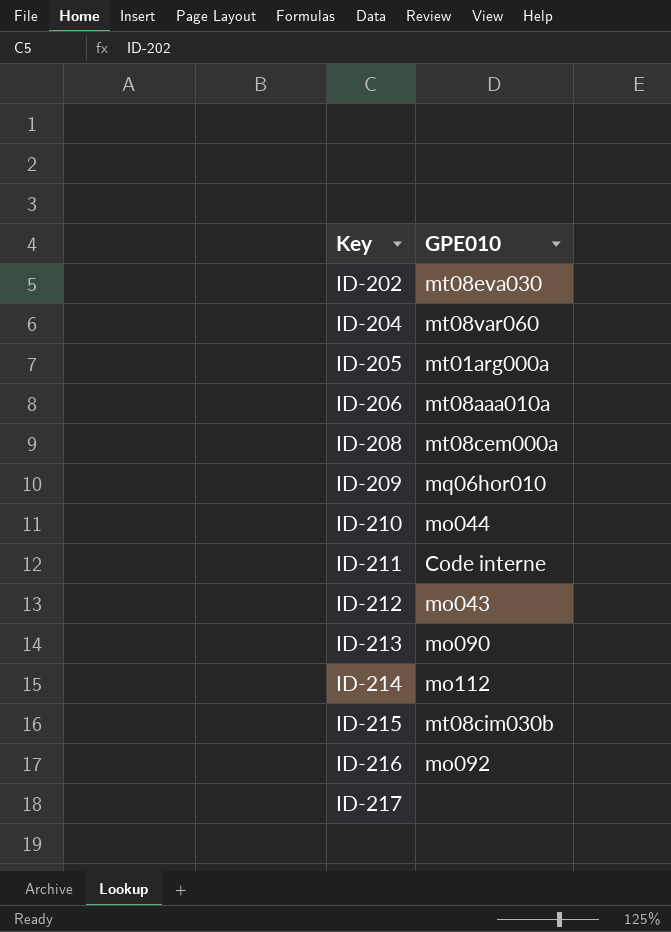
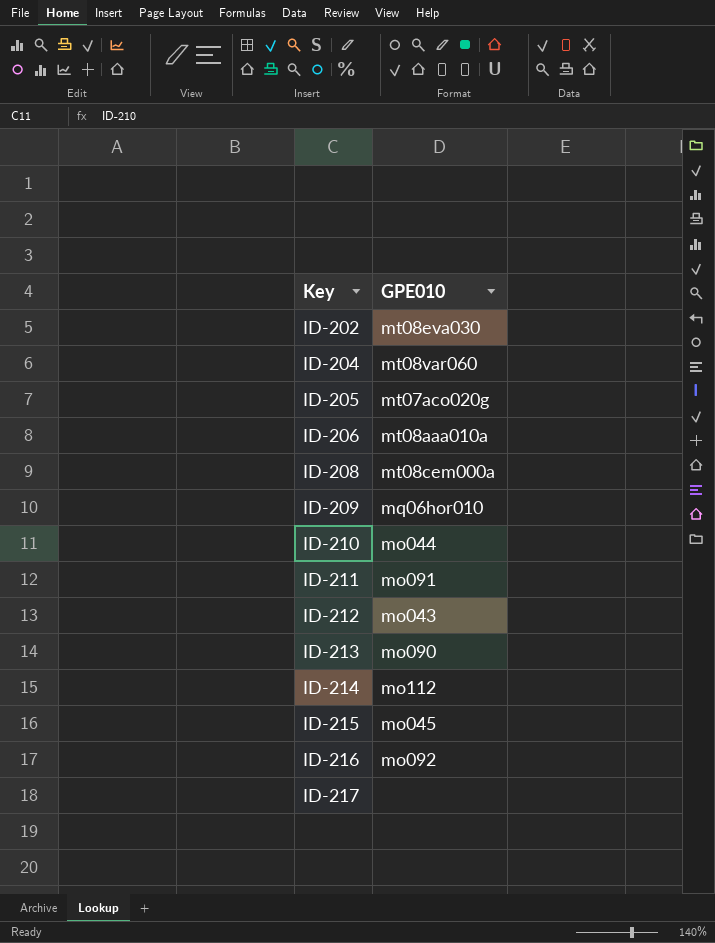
ID-205 | GPE010: mt01arg000a -> mt07aco020g
ID-211 | GPE010: Code interne -> mo091
ID-215 | GPE010: mt08cim030b -> mo045

